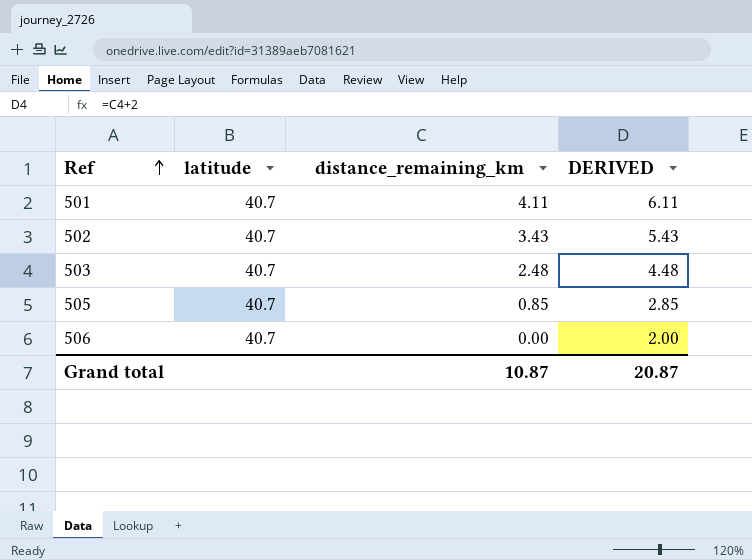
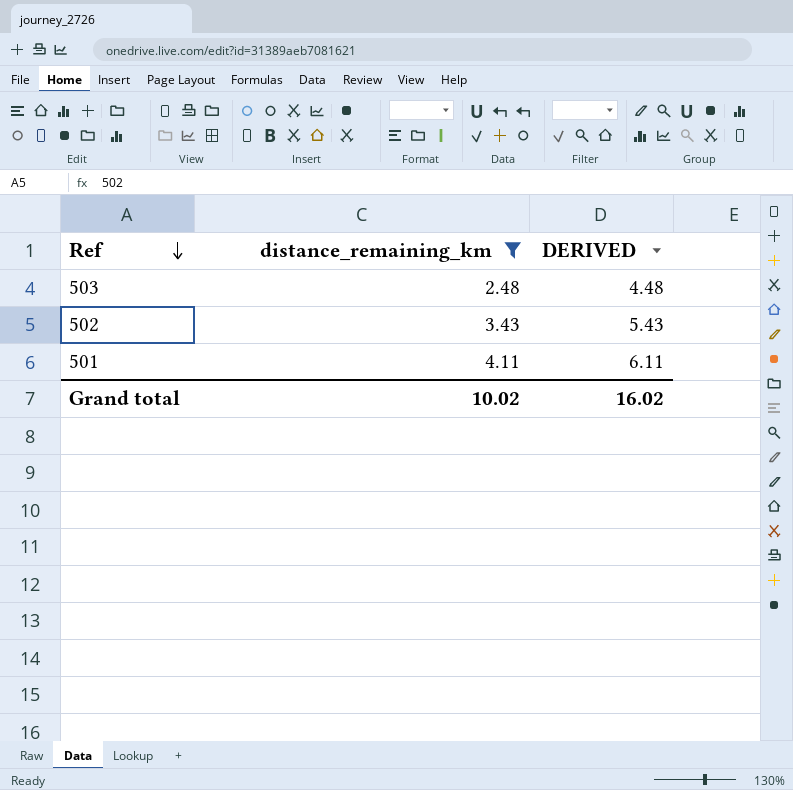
filter: none -> distance_remaining_km >= 2.48
row order: Ref ascending -> Ref descending
column latitude | position: 2 -> none
Grand total | distance_remaining_km: 10.87 -> 10.02
Grand total | DERIVED: 20.87 -> 16.02

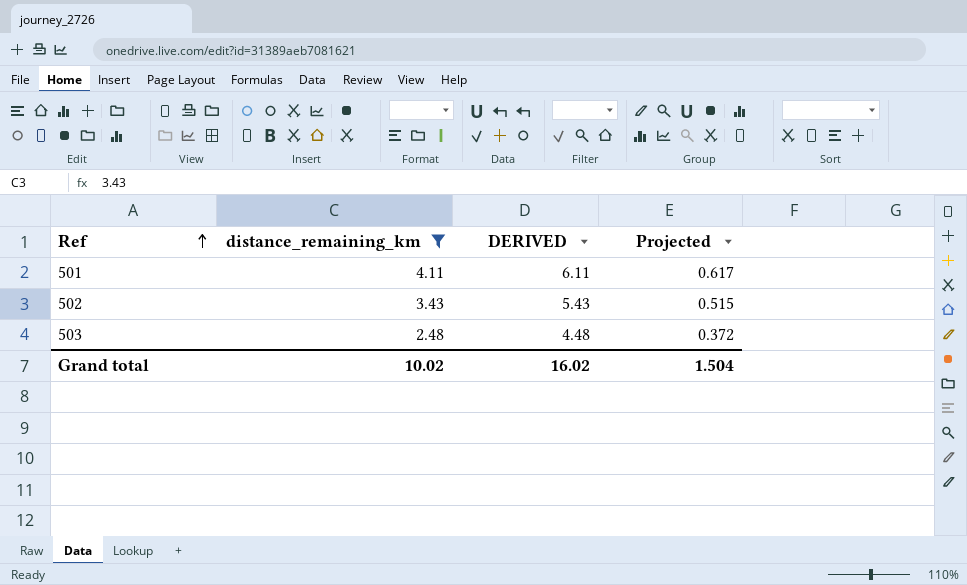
row order: Ref descending -> Ref ascending
column Projected | formula: none -> [distance_remaining_km] * 0.15

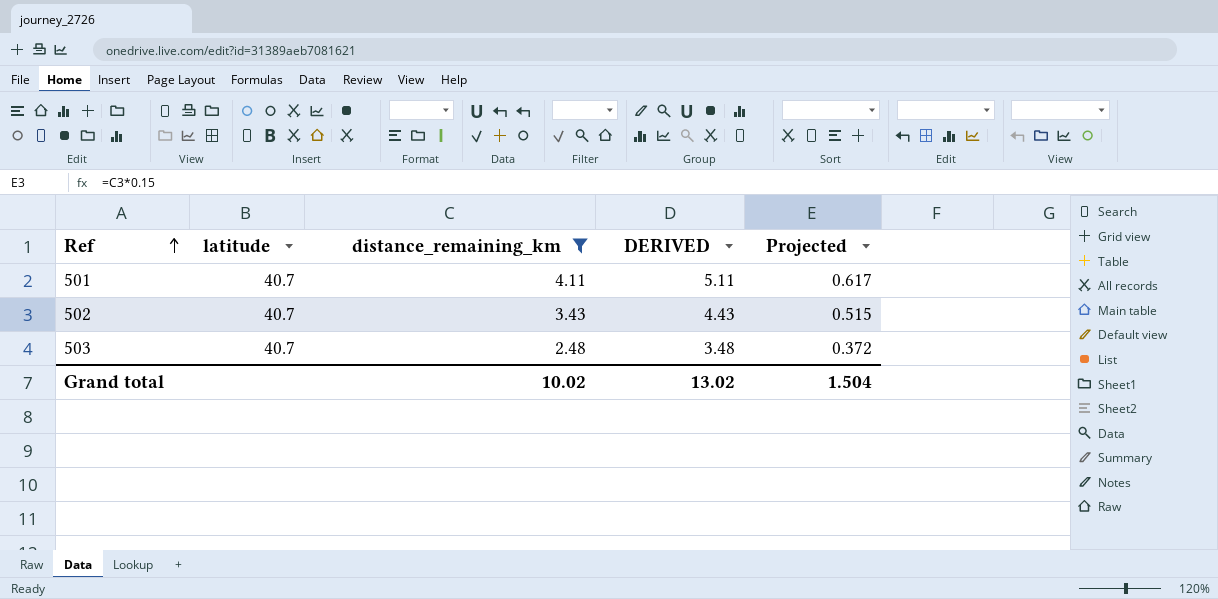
column latitude | position: none -> 2
column DERIVED | formula: [distance_remaining_km] + 2 -> [distance_remaining_km] + 1
Grand total | DERIVED: 16.02 -> 13.02

